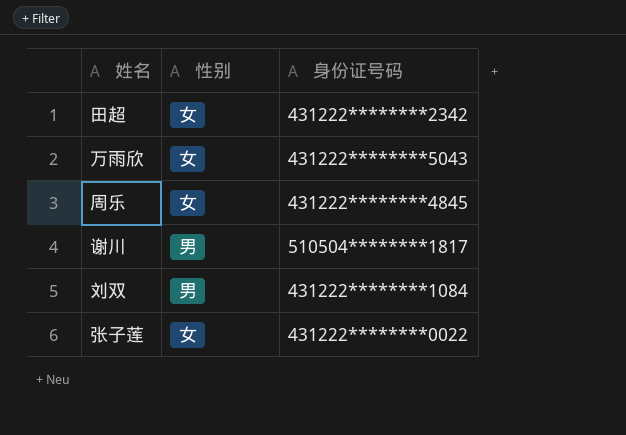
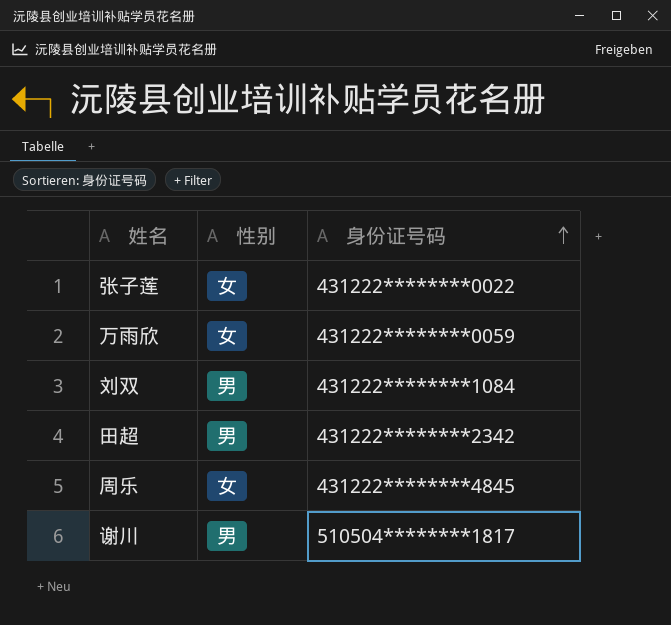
row order: none -> 身份证号码 ascending
万雨欣 | 身份证号码: 431222********5043 -> 431222********0059
田超 | 性别: 女 -> 男

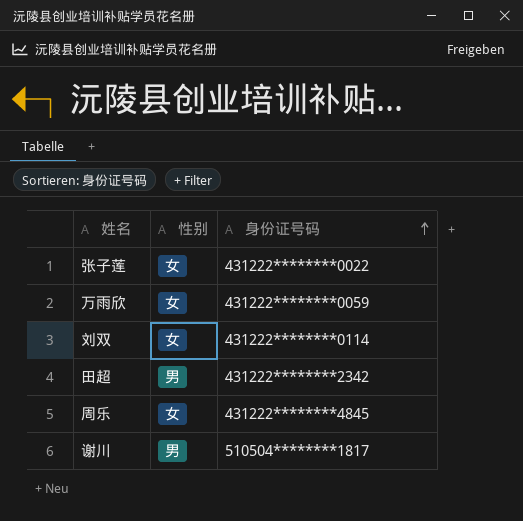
刘双 | 性别: 男 -> 女
刘双 | 身份证号码: 431222********1084 -> 431222********0114

